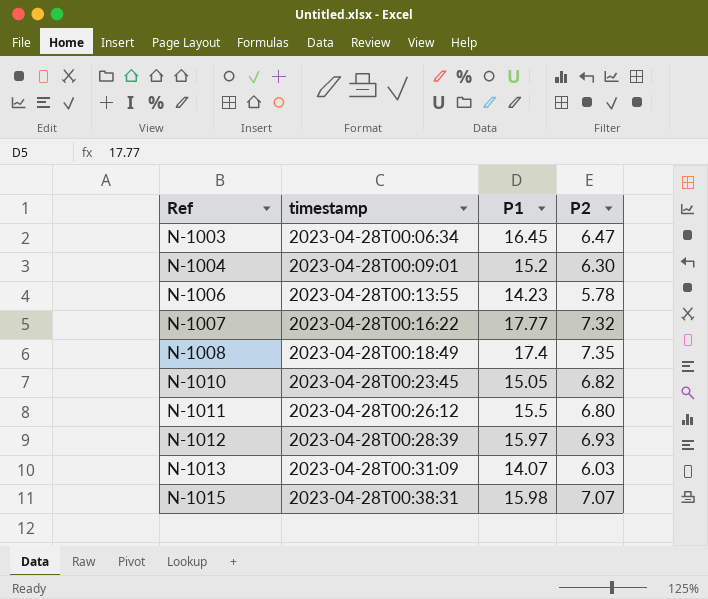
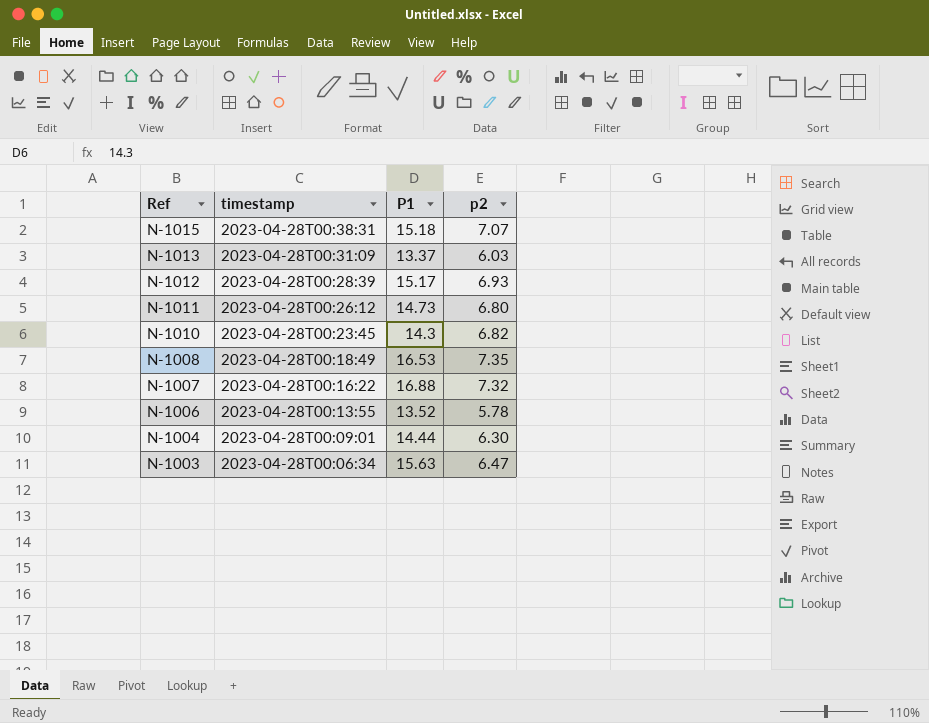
row order: Ref ascending -> Ref descending
column name: P2 -> p2
N-1015 | P1: 15.98 -> 15.18
N-1013 | P1: 14.07 -> 13.37
N-1012 | P1: 15.97 -> 15.17
N-1011 | P1: 15.5 -> 14.73
N-1010 | P1: 15.05 -> 14.3
N-1008 | P1: 17.4 -> 16.53
N-1007 | P1: 17.77 -> 16.88
N-1006 | P1: 14.23 -> 13.52
N-1004 | P1: 15.2 -> 14.44
N-1003 | P1: 16.45 -> 15.63

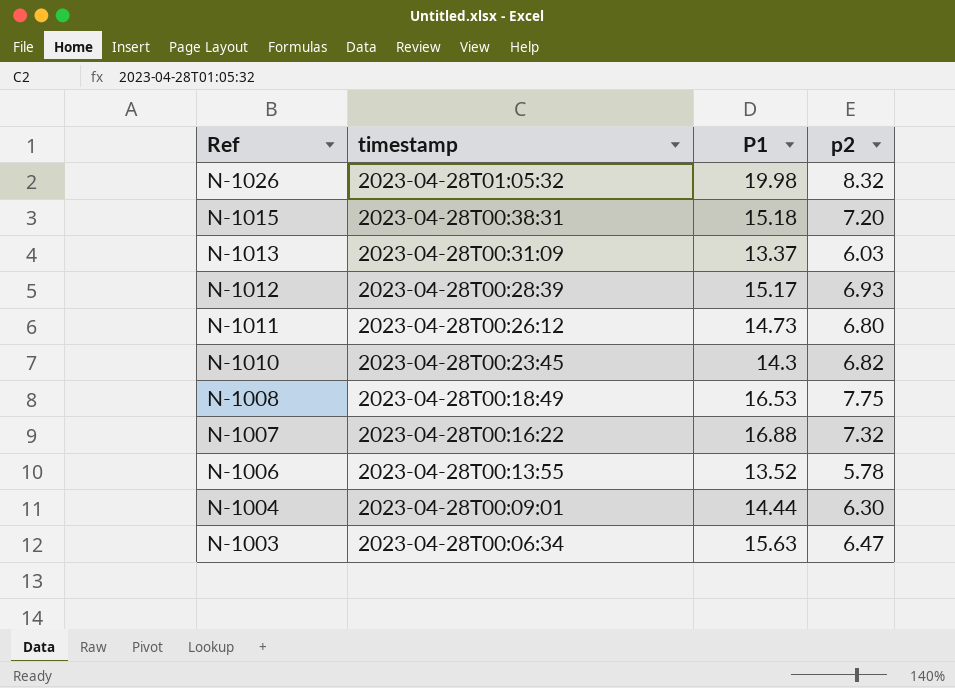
row N-1026: none -> 2023-04-28T01:05:32 | 19.98 | 8.32
N-1015 | p2: 7.07 -> 7.20
N-1008 | p2: 7.35 -> 7.75

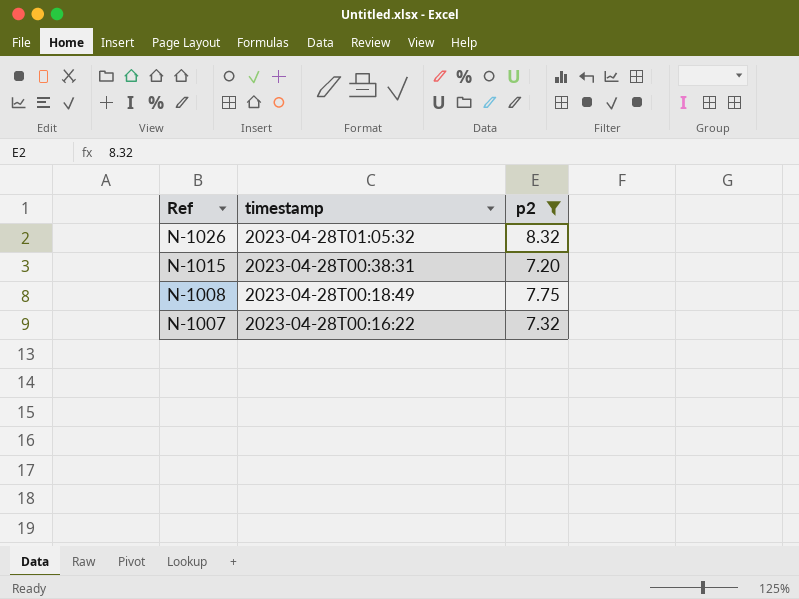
filter: none -> p2 >= 7.20
column P1 | position: 3 -> none

